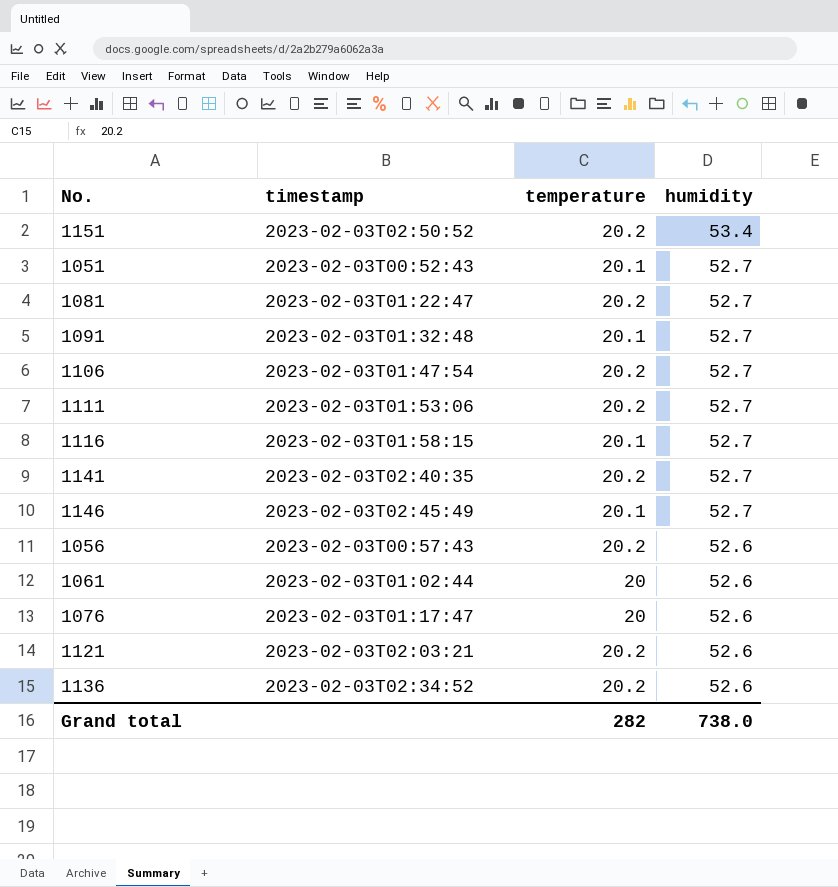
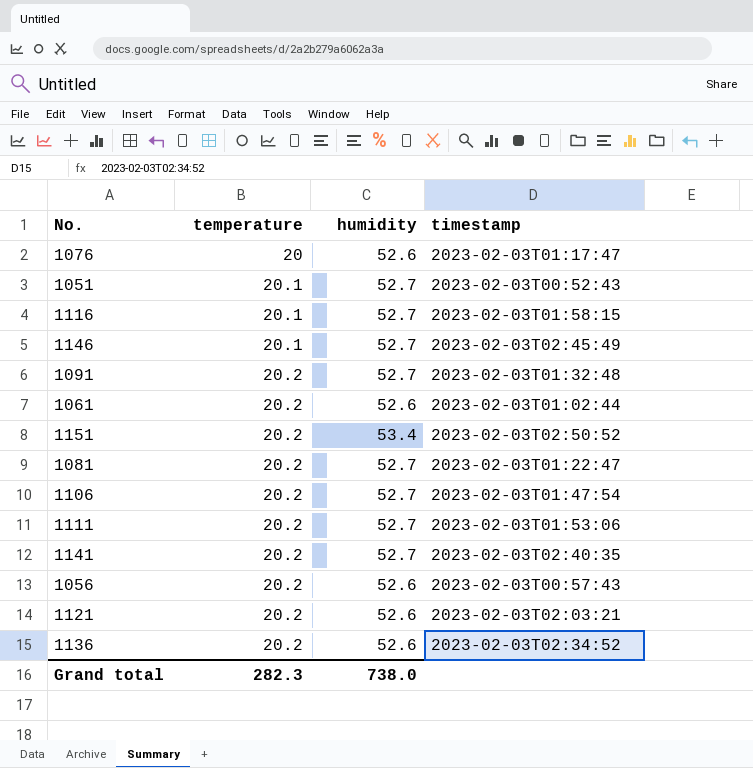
row order: humidity descending -> temperature ascending
column timestamp | position: 2 -> 4
1091 | temperature: 20.1 -> 20.2
1061 | temperature: 20 -> 20.2
Grand total | temperature: 282 -> 282.3

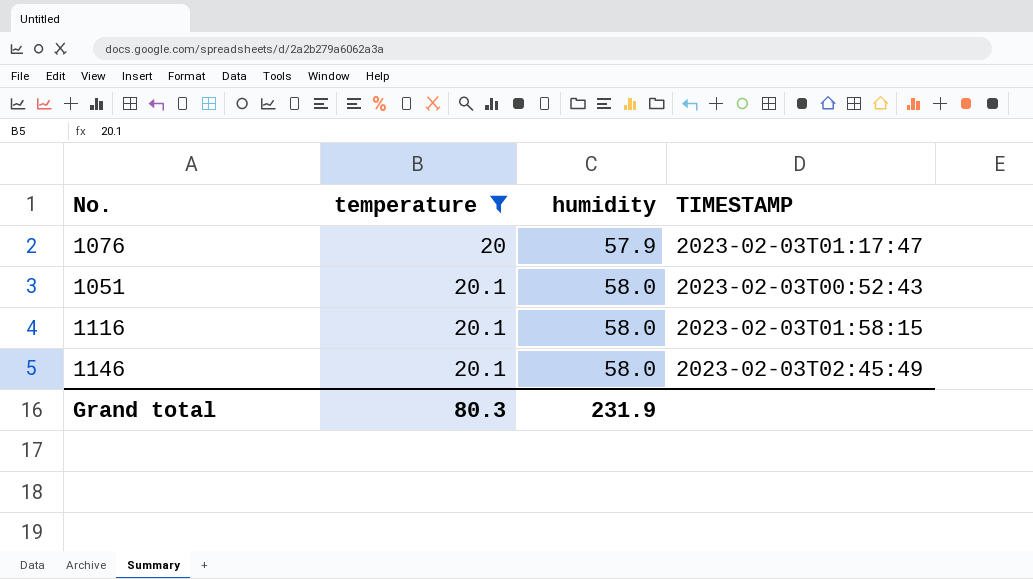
filter: none -> temperature != 20.2
column name: timestamp -> TIMESTAMP
1076 | humidity: 52.6 -> 57.9
1051 | humidity: 52.7 -> 58.0
1116 | humidity: 52.7 -> 58.0
1146 | humidity: 52.7 -> 58.0
Grand total | temperature: 282.3 -> 80.3
Grand total | humidity: 738.0 -> 231.9

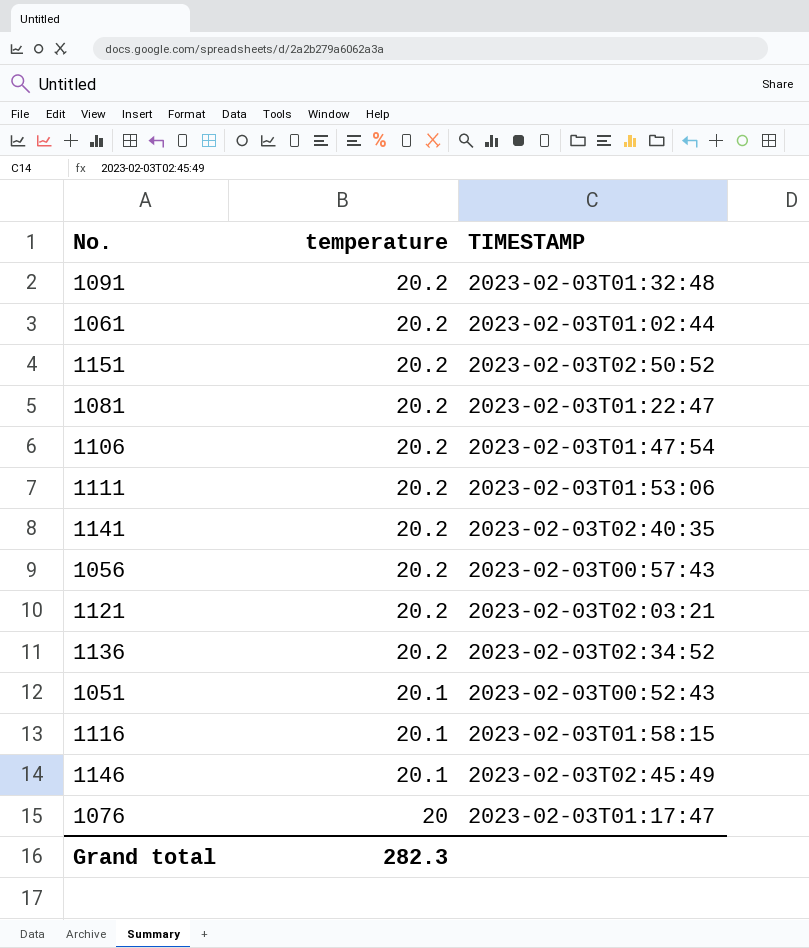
filter: temperature != 20.2 -> none
row order: temperature ascending -> temperature descending
column humidity | position: 3 -> none
Grand total | temperature: 80.3 -> 282.3

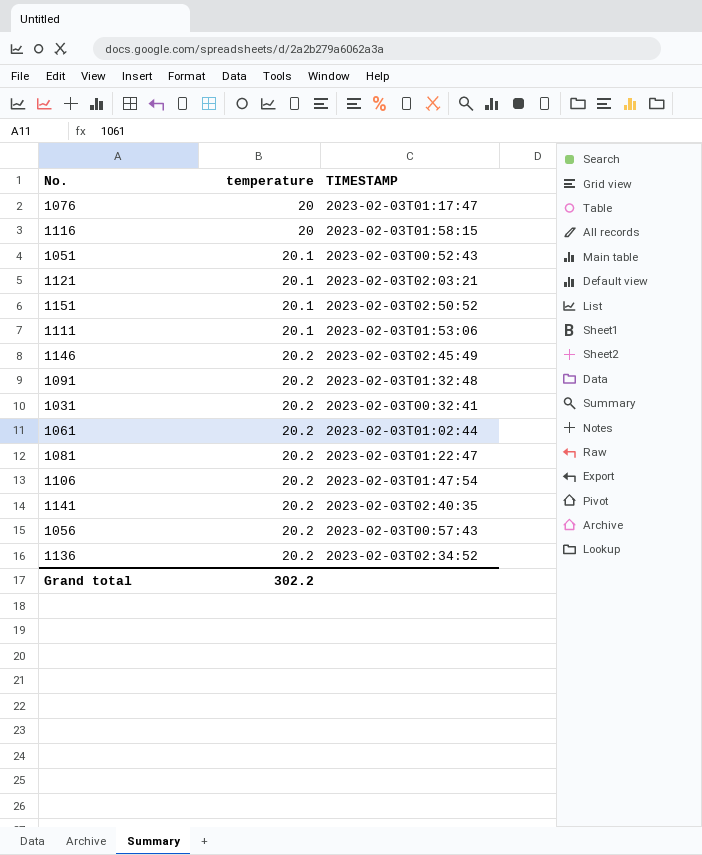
row order: temperature descending -> temperature ascending
1116 | temperature: 20.1 -> 20
1121 | temperature: 20.2 -> 20.1
1151 | temperature: 20.2 -> 20.1
1111 | temperature: 20.2 -> 20.1
1146 | temperature: 20.1 -> 20.2
row 1031: none -> 20.2 | 2023-02-03T00:32:41
Grand total | temperature: 282.3 -> 302.2

